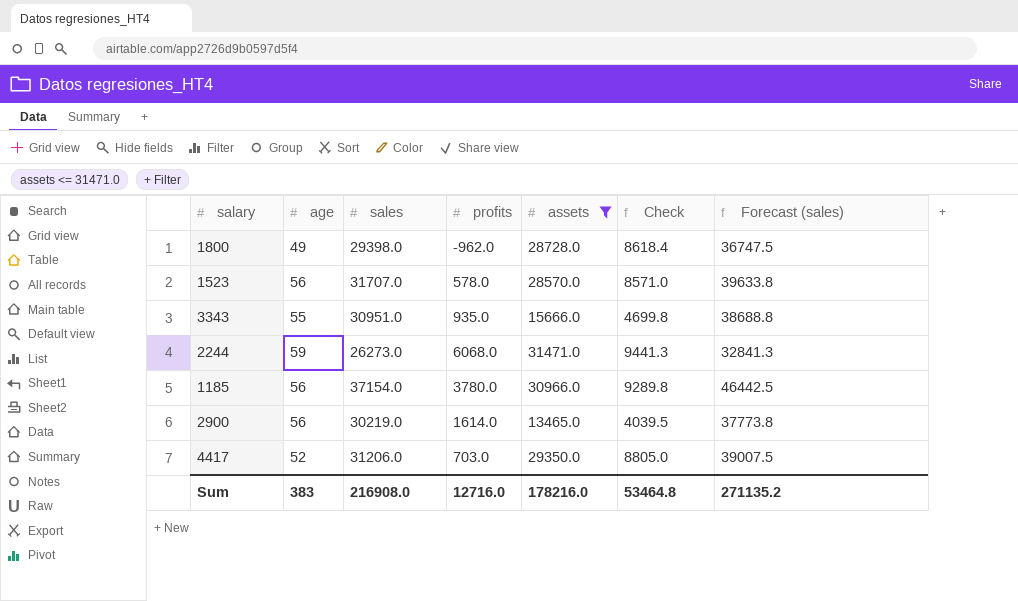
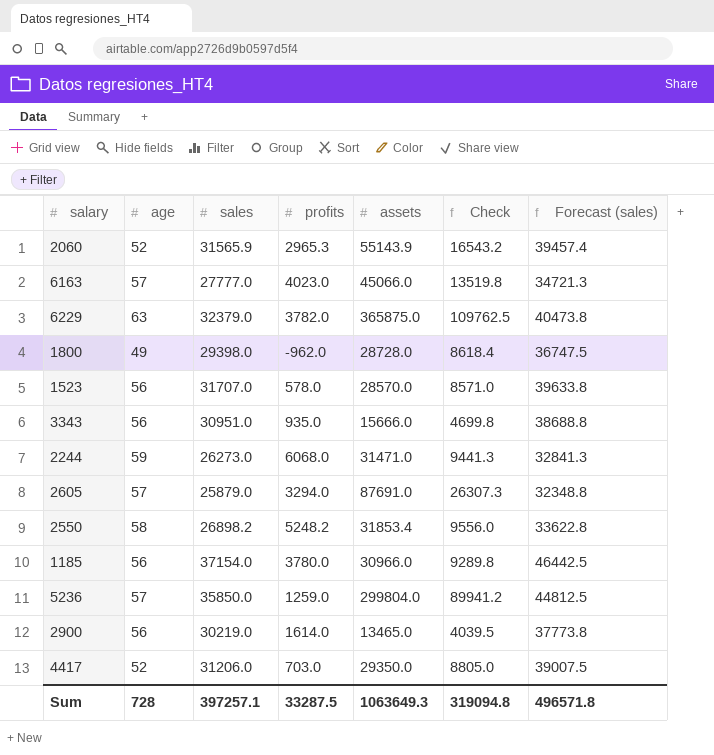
filter: assets <= 31471.0 -> none
3343 | age: 55 -> 56
Sum | age: 383 -> 728
Sum | sales: 216908.0 -> 397257.1
Sum | profits: 12716.0 -> 33287.5
Sum | assets: 178216.0 -> 1063649.3
Sum | Check: 53464.8 -> 319094.8
Sum | Forecast (sales): 271135.2 -> 496571.8

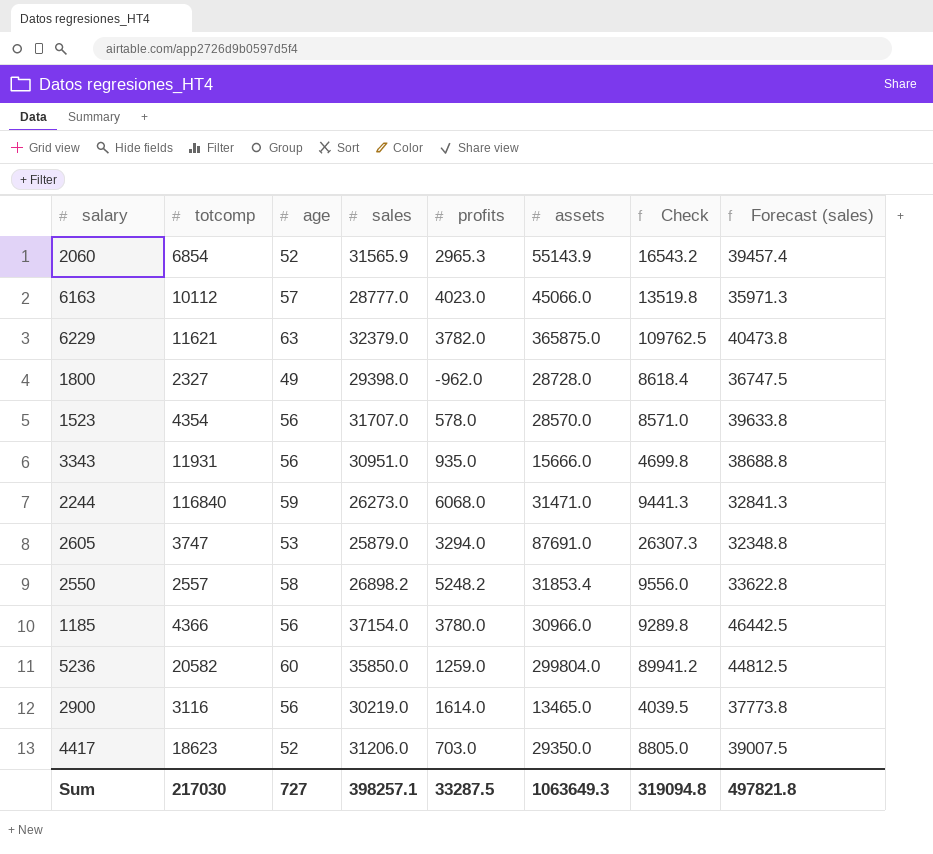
column totcomp | position: none -> 2
6163 | sales: 27777.0 -> 28777.0
6163 | Forecast (sales): 34721.3 -> 35971.3
2605 | age: 57 -> 53
5236 | age: 57 -> 60
Sum | age: 728 -> 727
Sum | sales: 397257.1 -> 398257.1
Sum | Forecast (sales): 496571.8 -> 497821.8

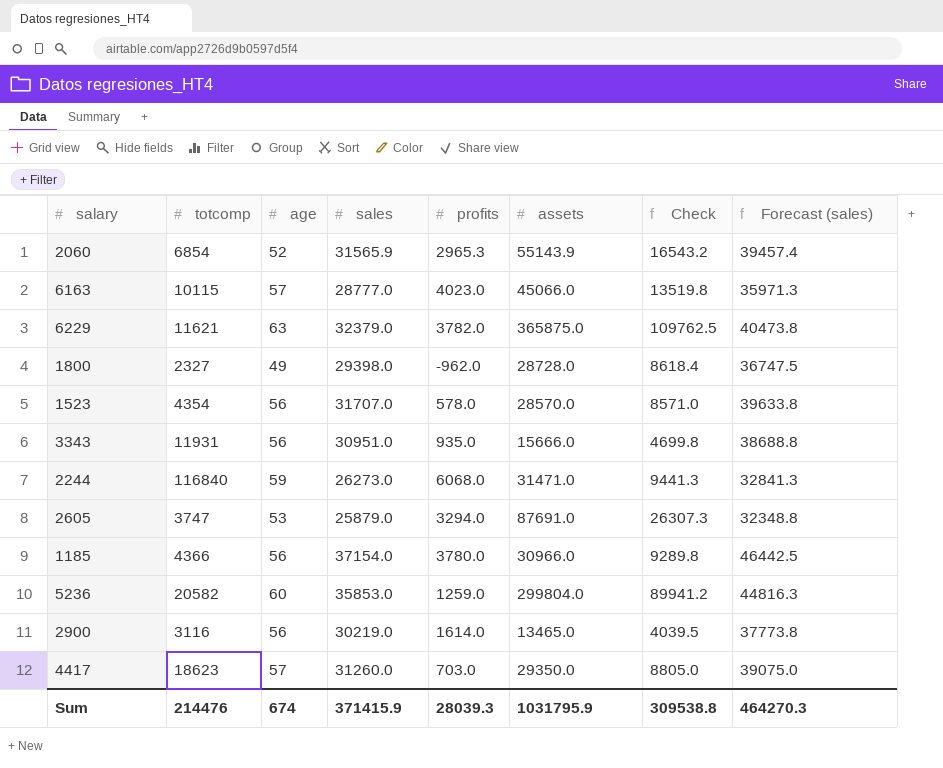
row 2550: 2557 | 58 | 26898.2 | 5248.2 | 31853.4 | 9556.0 | 33622.8 -> none
6163 | totcomp: 10112 -> 10115
5236 | sales: 35850.0 -> 35853.0
5236 | Forecast (sales): 44812.5 -> 44816.3
4417 | age: 52 -> 57
4417 | sales: 31206.0 -> 31260.0
4417 | Forecast (sales): 39007.5 -> 39075.0
Sum | totcomp: 217030 -> 214476
Sum | age: 727 -> 674
Sum | sales: 398257.1 -> 371415.9
Sum | profits: 33287.5 -> 28039.3
Sum | assets: 1063649.3 -> 1031795.9
Sum | Check: 319094.8 -> 309538.8
Sum | Forecast (sales): 497821.8 -> 464270.3

